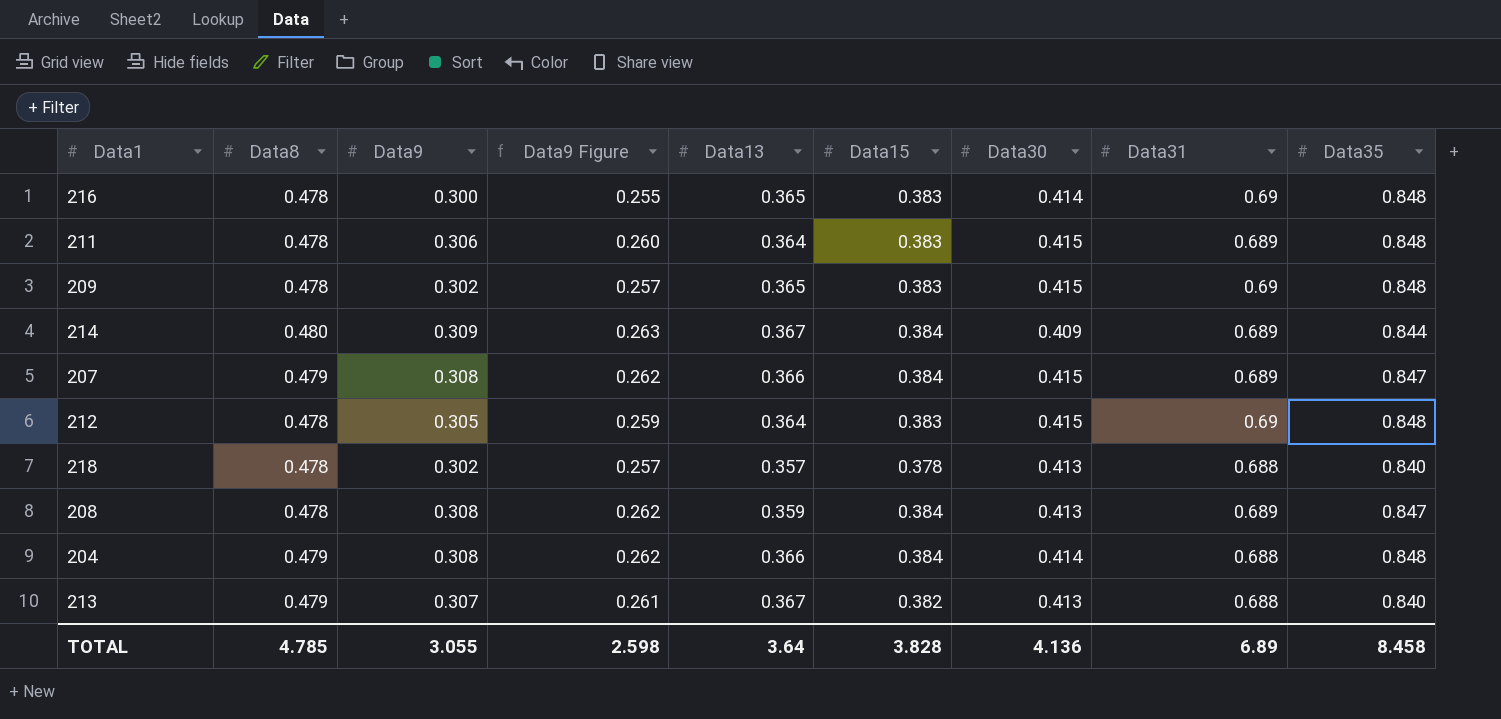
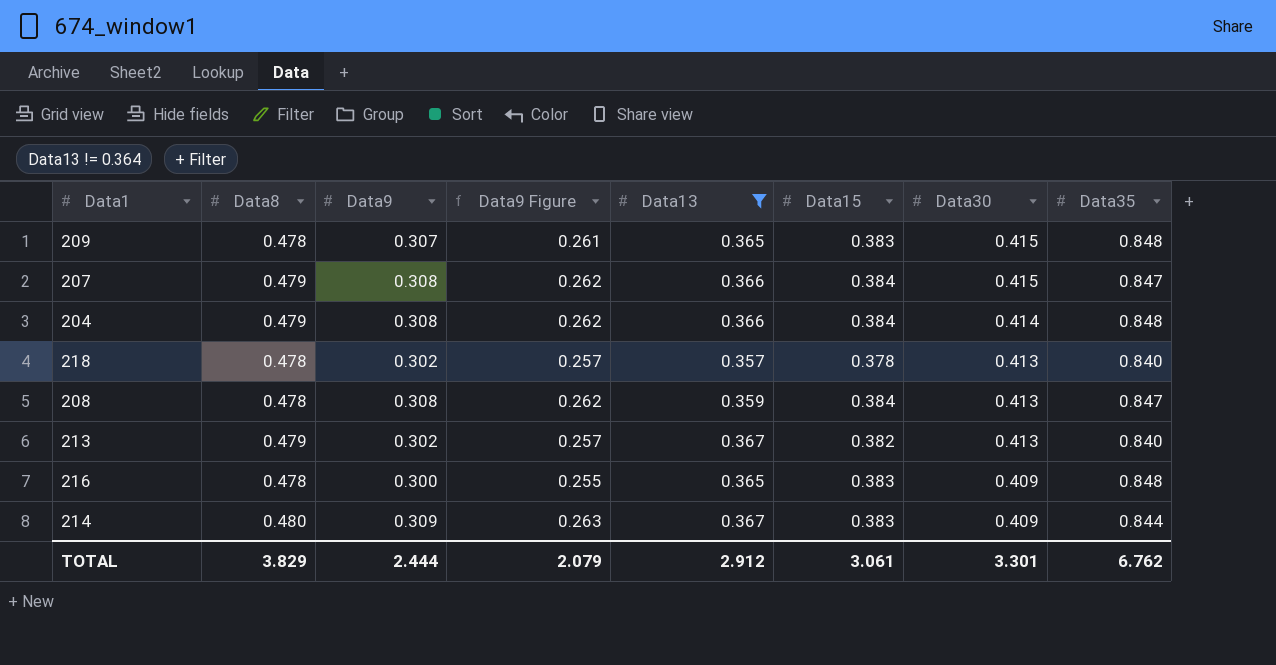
filter: none -> Data13 != 0.364
row order: none -> Data30 descending
column Data31 | position: 8 -> none
209 | Data9: 0.302 -> 0.307
209 | Data9 Figure: 0.257 -> 0.261
213 | Data9: 0.307 -> 0.302
213 | Data9 Figure: 0.261 -> 0.257
216 | Data30: 0.414 -> 0.409
214 | Data15: 0.384 -> 0.383
TOTAL | Data8: 4.785 -> 3.829
TOTAL | Data9: 3.055 -> 2.444
TOTAL | Data9 Figure: 2.598 -> 2.079
TOTAL | Data13: 3.64 -> 2.912
TOTAL | Data15: 3.828 -> 3.061
TOTAL | Data30: 4.136 -> 3.301
TOTAL | Data35: 8.458 -> 6.762

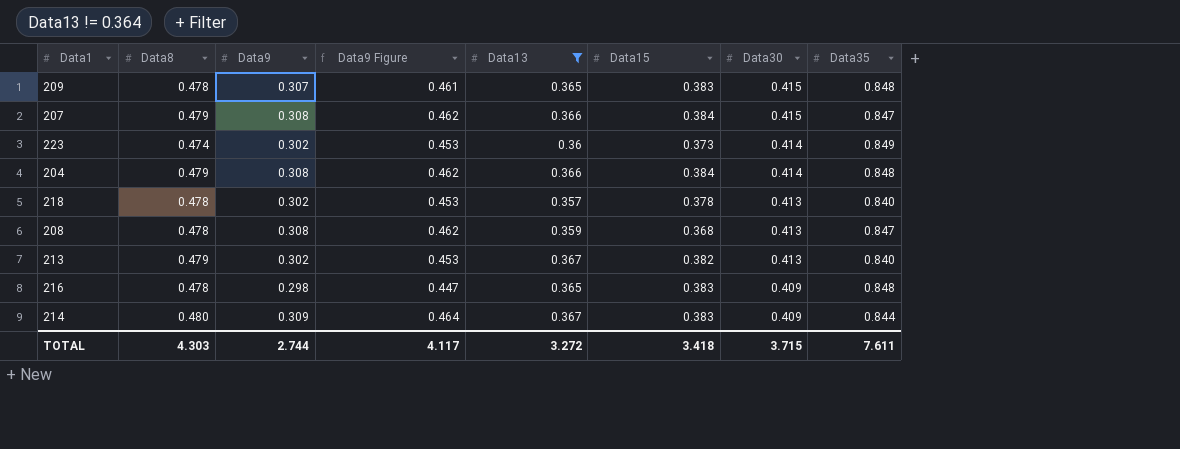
column Data9 Figure | formula: [Data9] * 0.85 -> [Data9] * 1.5
row 223: none -> 0.474 | 0.302 | 0.453 | 0.36 | 0.373 | 0.414 | 0.849
208 | Data15: 0.384 -> 0.368
216 | Data9: 0.300 -> 0.298
TOTAL | Data8: 3.829 -> 4.303
TOTAL | Data9: 2.444 -> 2.744
TOTAL | Data9 Figure: 2.079 -> 4.117
TOTAL | Data13: 2.912 -> 3.272
TOTAL | Data15: 3.061 -> 3.418
TOTAL | Data30: 3.301 -> 3.715
TOTAL | Data35: 6.762 -> 7.611

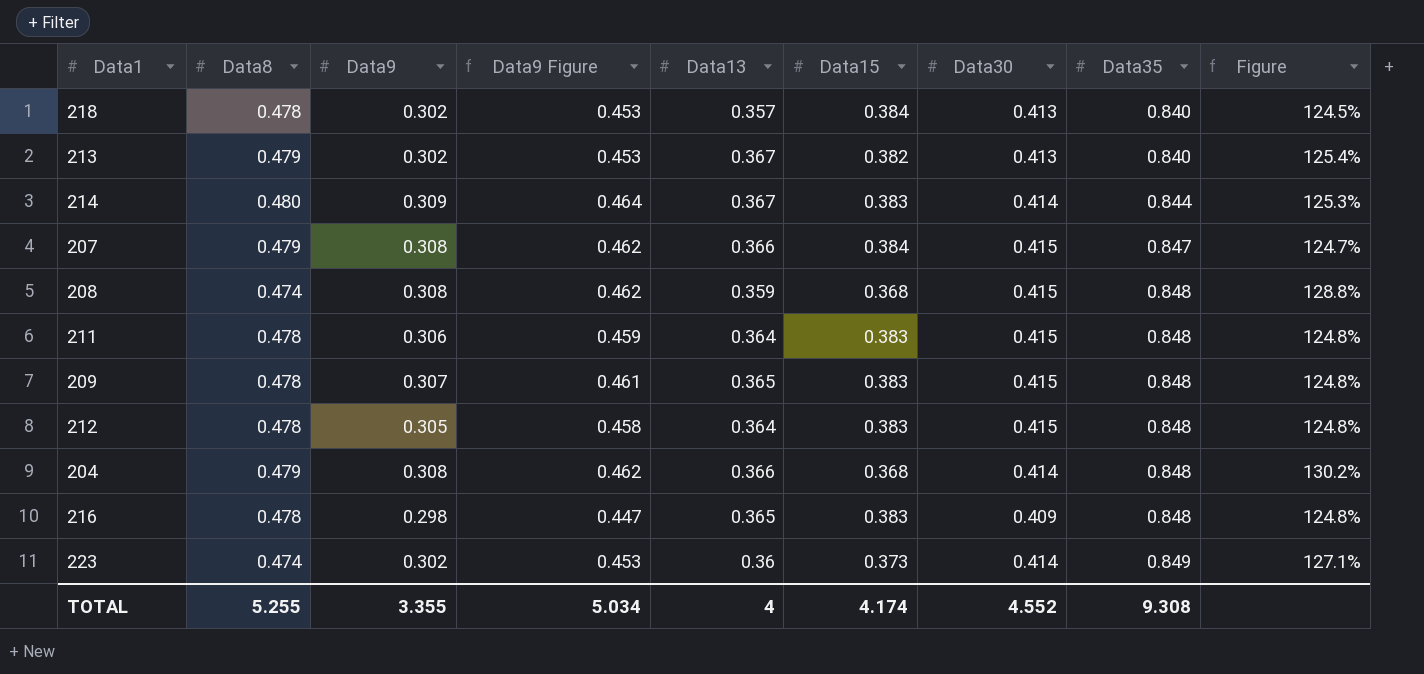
filter: Data13 != 0.364 -> none
row order: Data30 descending -> Data35 ascending
column Figure | formula: none -> [Data8] / [Data15]
218 | Data15: 0.378 -> 0.384
214 | Data30: 0.409 -> 0.414
208 | Data8: 0.478 -> 0.474
208 | Data30: 0.413 -> 0.415
208 | Data35: 0.847 -> 0.848
204 | Data15: 0.384 -> 0.368
TOTAL | Data8: 4.303 -> 5.255
TOTAL | Data9: 2.744 -> 3.355
TOTAL | Data9 Figure: 4.117 -> 5.034
TOTAL | Data13: 3.272 -> 4
TOTAL | Data15: 3.418 -> 4.174
TOTAL | Data30: 3.715 -> 4.552
TOTAL | Data35: 7.611 -> 9.308

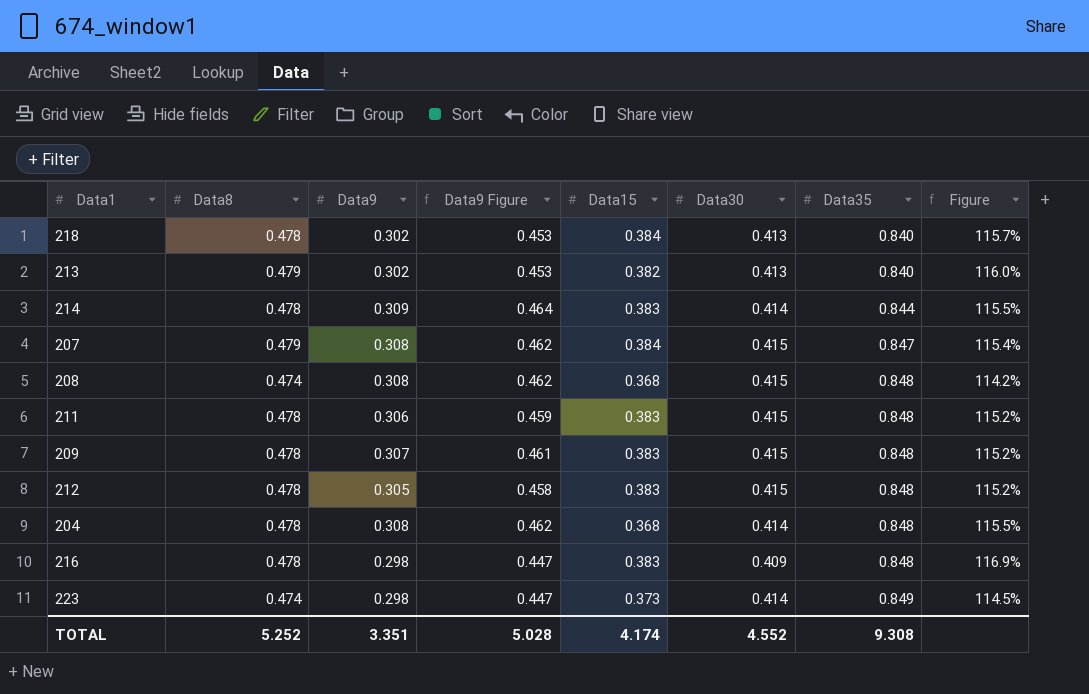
column Data13 | position: 5 -> none
column Figure | formula: [Data8] / [Data15] -> [Data8] / [Data30]
214 | Data8: 0.480 -> 0.478
204 | Data8: 0.479 -> 0.478
223 | Data9: 0.302 -> 0.298
223 | Data9 Figure: 0.453 -> 0.447
TOTAL | Data8: 5.255 -> 5.252
TOTAL | Data9: 3.355 -> 3.351
TOTAL | Data9 Figure: 5.034 -> 5.028

